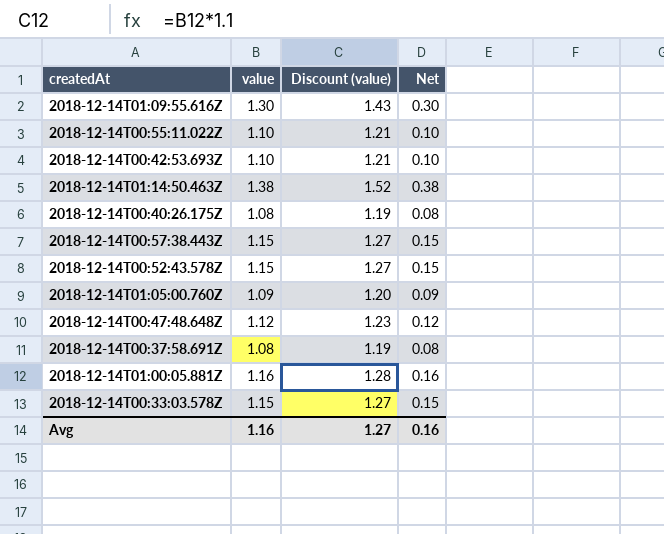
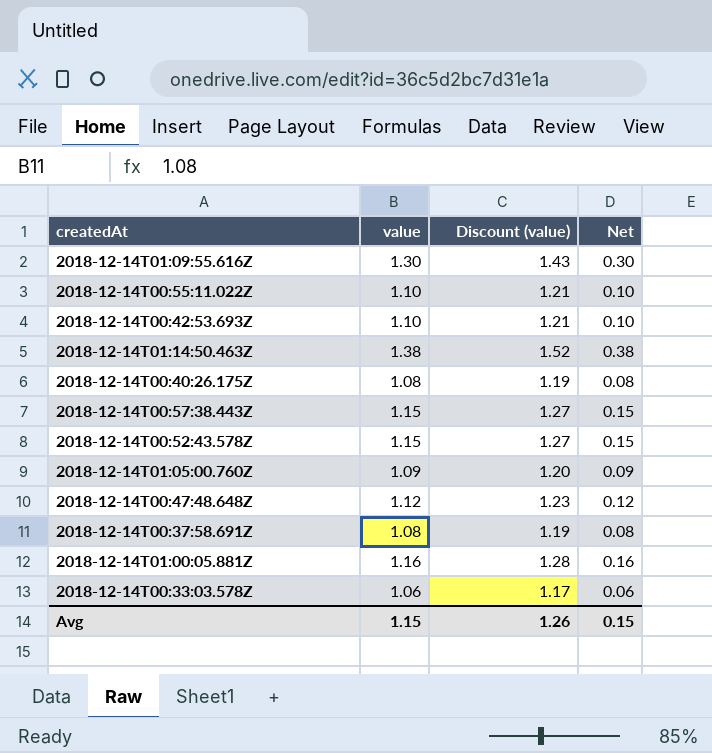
2018-12-14T00:33:03.578Z | value: 1.15 -> 1.06
2018-12-14T00:33:03.578Z | Discount (value): 1.27 -> 1.17
2018-12-14T00:33:03.578Z | Net: 0.15 -> 0.06
Avg | value: 1.16 -> 1.15
Avg | Discount (value): 1.27 -> 1.26
Avg | Net: 0.16 -> 0.15

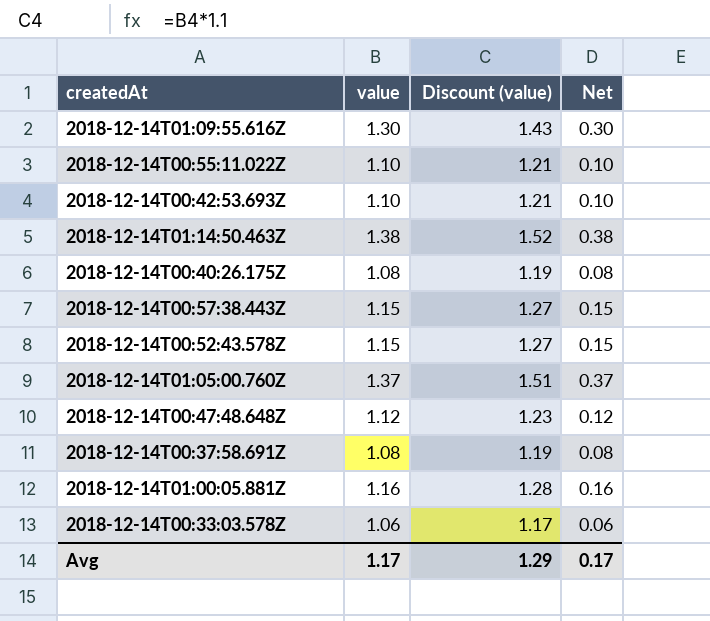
2018-12-14T01:05:00.760Z | value: 1.09 -> 1.37
2018-12-14T01:05:00.760Z | Discount (value): 1.20 -> 1.51
2018-12-14T01:05:00.760Z | Net: 0.09 -> 0.37
Avg | value: 1.15 -> 1.17
Avg | Discount (value): 1.26 -> 1.29
Avg | Net: 0.15 -> 0.17

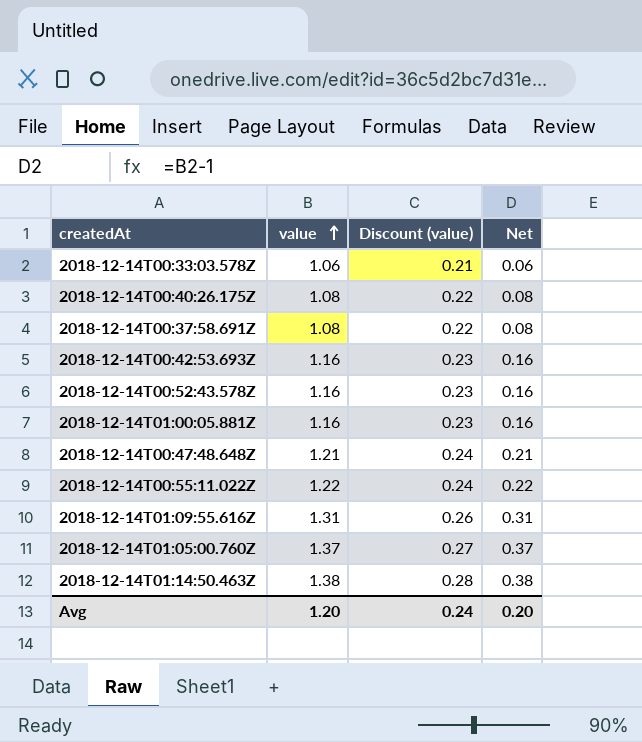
row order: none -> value ascending
column Discount (value) | formula: [value] * 1.1 -> [value] * 0.2
row 2018-12-14T00:57:38.443Z: 1.15 | 1.27 | 0.15 -> none
2018-12-14T00:42:53.693Z | value: 1.10 -> 1.16
2018-12-14T00:42:53.693Z | Net: 0.10 -> 0.16
2018-12-14T00:52:43.578Z | value: 1.15 -> 1.16
2018-12-14T00:52:43.578Z | Net: 0.15 -> 0.16
2018-12-14T00:47:48.648Z | value: 1.12 -> 1.21
2018-12-14T00:47:48.648Z | Net: 0.12 -> 0.21
2018-12-14T00:55:11.022Z | value: 1.10 -> 1.22
2018-12-14T00:55:11.022Z | Net: 0.10 -> 0.22
2018-12-14T01:09:55.616Z | value: 1.30 -> 1.31
2018-12-14T01:09:55.616Z | Net: 0.30 -> 0.31
Avg | value: 1.17 -> 1.20
Avg | Discount (value): 1.29 -> 0.24
Avg | Net: 0.17 -> 0.20

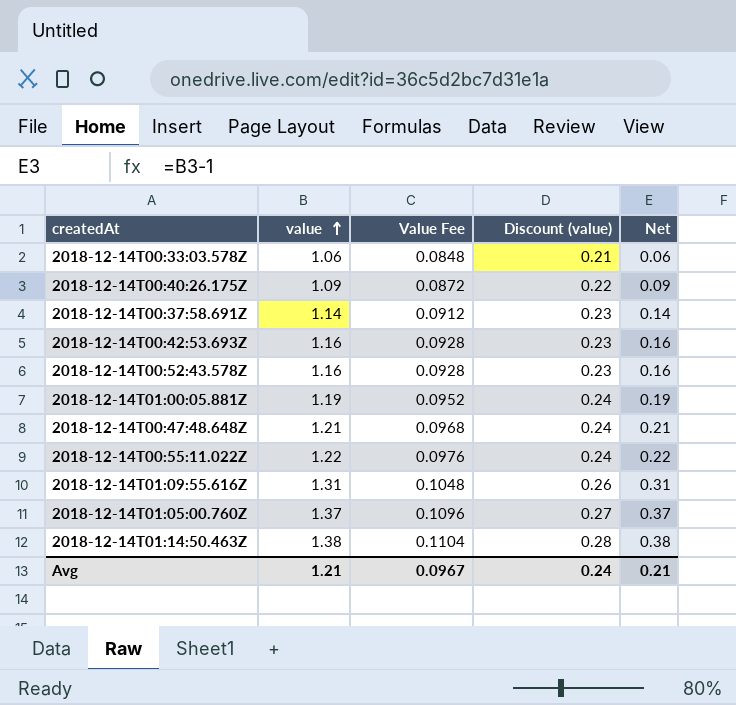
column Value Fee | formula: none -> [value] * 0.08
2018-12-14T00:40:26.175Z | value: 1.08 -> 1.09
2018-12-14T00:40:26.175Z | Net: 0.08 -> 0.09
2018-12-14T00:37:58.691Z | value: 1.08 -> 1.14
2018-12-14T00:37:58.691Z | Discount (value): 0.22 -> 0.23
2018-12-14T00:37:58.691Z | Net: 0.08 -> 0.14
2018-12-14T01:00:05.881Z | value: 1.16 -> 1.19
2018-12-14T01:00:05.881Z | Discount (value): 0.23 -> 0.24
2018-12-14T01:00:05.881Z | Net: 0.16 -> 0.19
Avg | value: 1.20 -> 1.21
Avg | Net: 0.20 -> 0.21

